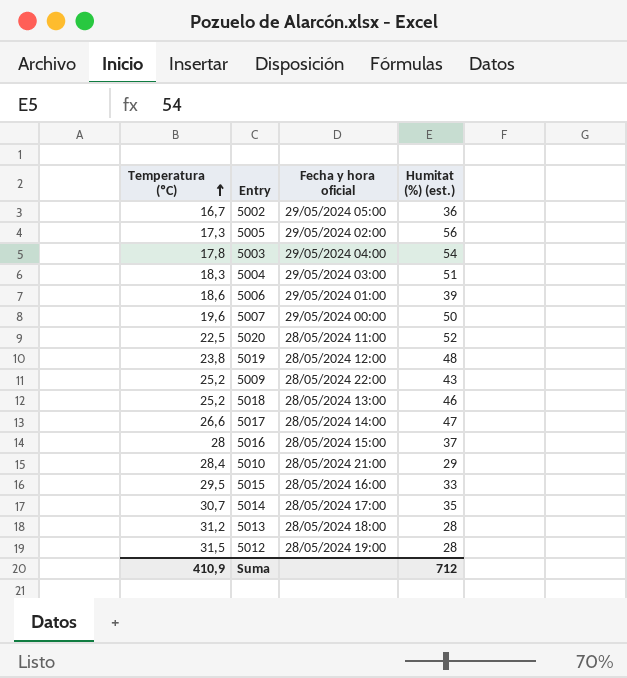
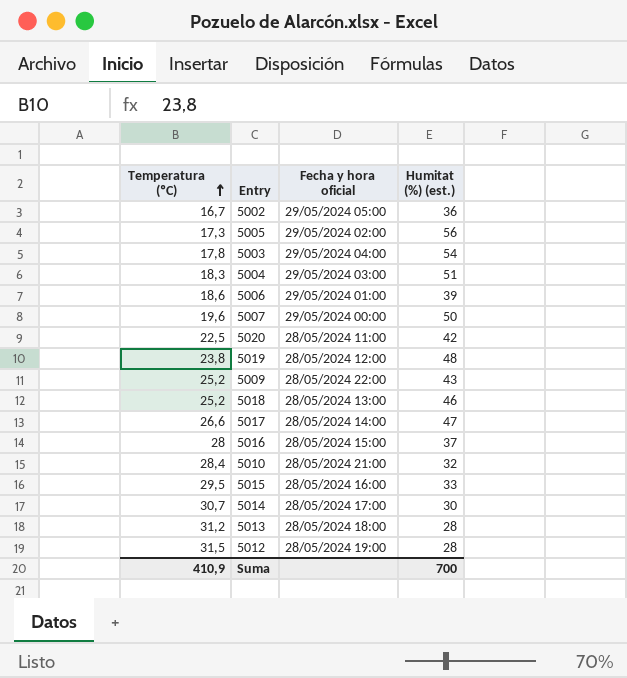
5020 | Humitat (%) (est.): 52 -> 42
5010 | Humitat (%) (est.): 29 -> 32
5014 | Humitat (%) (est.): 35 -> 30
Suma | Humitat (%) (est.): 712 -> 700

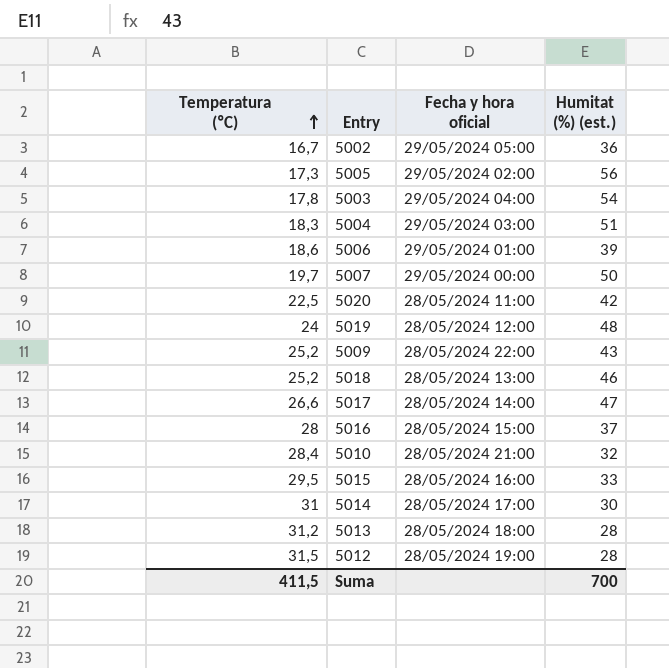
5007 | Temperatura (ºC): 19,6 -> 19,7
5019 | Temperatura (ºC): 23,8 -> 24
5014 | Temperatura (ºC): 30,7 -> 31
Suma | Temperatura (ºC): 410,9 -> 411,5

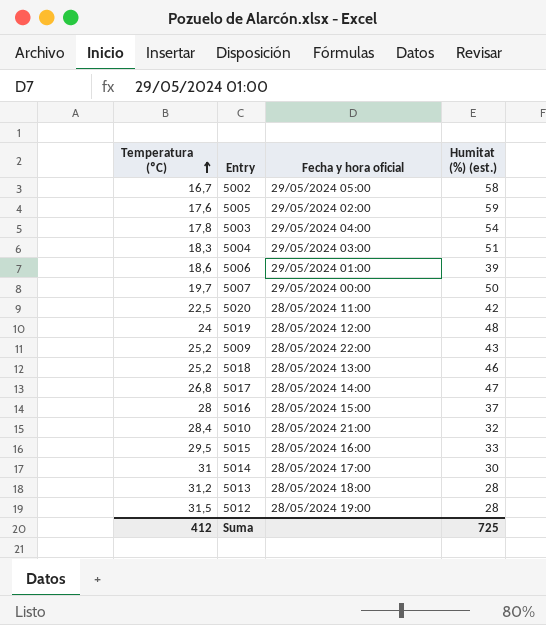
5002 | Humitat (%) (est.): 36 -> 58
5005 | Temperatura (ºC): 17,3 -> 17,6
5005 | Humitat (%) (est.): 56 -> 59
5017 | Temperatura (ºC): 26,6 -> 26,8
Suma | Temperatura (ºC): 411,5 -> 412
Suma | Humitat (%) (est.): 700 -> 725

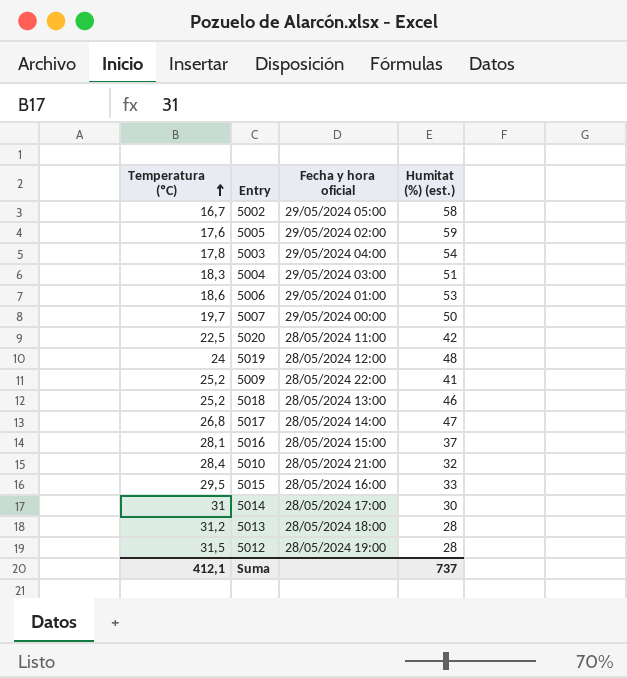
5006 | Humitat (%) (est.): 39 -> 53
5009 | Humitat (%) (est.): 43 -> 41
5016 | Temperatura (ºC): 28 -> 28,1
Suma | Temperatura (ºC): 412 -> 412,1
Suma | Humitat (%) (est.): 725 -> 737

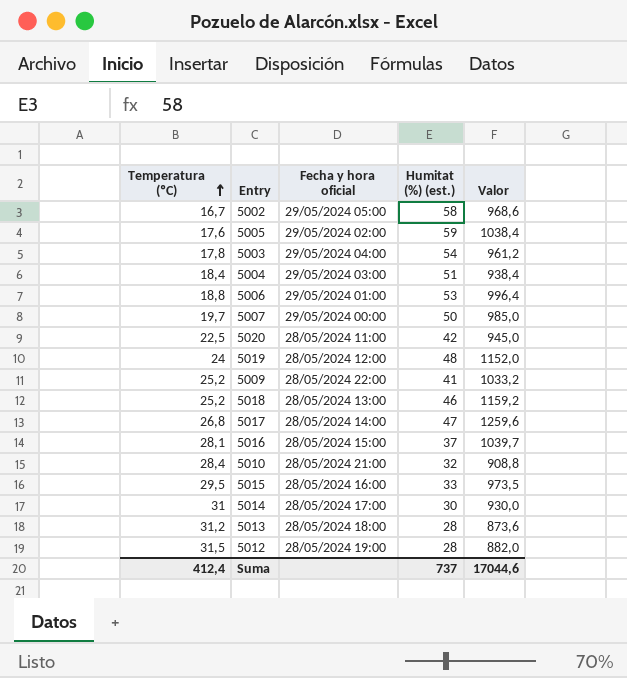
column Valor | formula: none -> [Temperatura (ºC)] * [Humitat (%) (est.)]
5004 | Temperatura (ºC): 18,3 -> 18,4
5006 | Temperatura (ºC): 18,6 -> 18,8
Suma | Temperatura (ºC): 412,1 -> 412,4

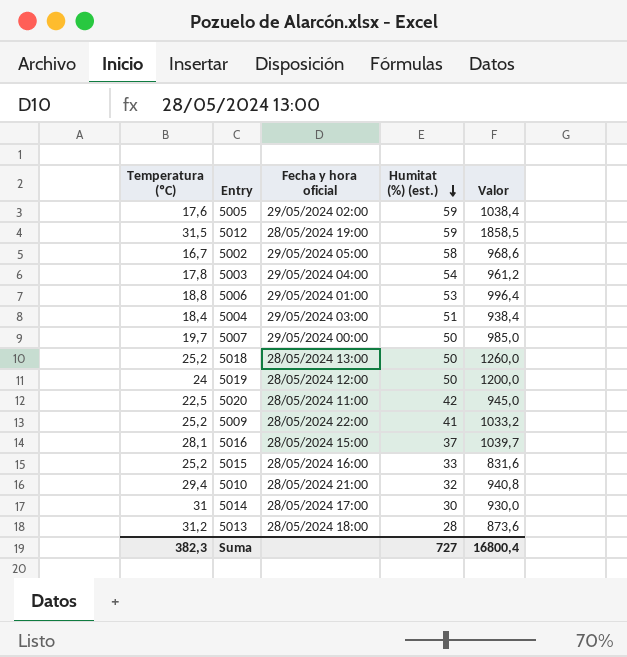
row order: Temperatura (ºC) ascending -> Humitat (%) (est.) descending
row 5017: 26,8 | 28/05/2024 14:00 | 47 | 1259,6 -> none
5012 | Humitat (%) (est.): 28 -> 59
5012 | Valor: 882,0 -> 1858,5
5018 | Humitat (%) (est.): 46 -> 50
5018 | Valor: 1159,2 -> 1260,0
5019 | Humitat (%) (est.): 48 -> 50
5019 | Valor: 1152,0 -> 1200,0
5015 | Temperatura (ºC): 29,5 -> 25,2
5015 | Valor: 973,5 -> 831,6
5010 | Temperatura (ºC): 28,4 -> 29,4
5010 | Valor: 908,8 -> 940,8
Suma | Temperatura (ºC): 412,4 -> 382,3
Suma | Humitat (%) (est.): 737 -> 727
Suma | Valor: 17044,6 -> 16800,4

